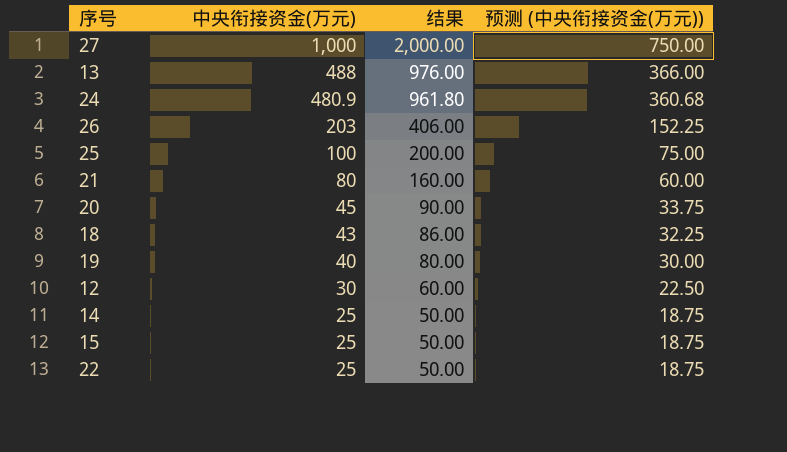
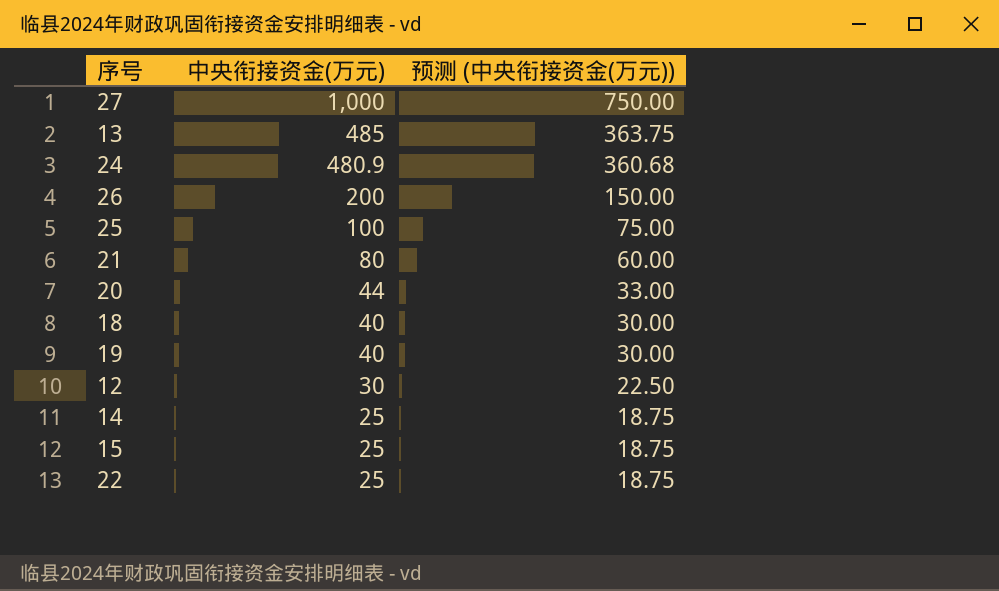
column 结果 | formula: [中央衔接资金(万元)] * 2 -> none
13 | 中央衔接资金(万元): 488 -> 485
13 | 预测 (中央衔接资金(万元)): 366.00 -> 363.75
26 | 中央衔接资金(万元): 203 -> 200
26 | 预测 (中央衔接资金(万元)): 152.25 -> 150.00
20 | 中央衔接资金(万元): 45 -> 44
20 | 预测 (中央衔接资金(万元)): 33.75 -> 33.00
18 | 中央衔接资金(万元): 43 -> 40
18 | 预测 (中央衔接资金(万元)): 32.25 -> 30.00

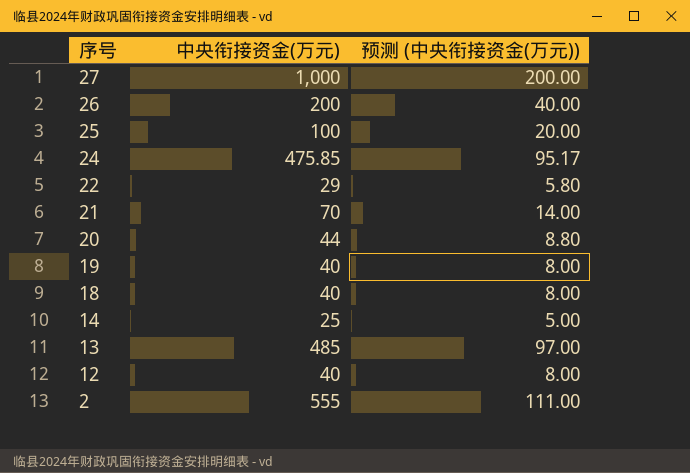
row order: 中央衔接资金(万元) descending -> 序号 descending
column 预测 (中央衔接资金(万元)) | formula: [中央衔接资金(万元)] * 0.75 -> [中央衔接资金(万元)] * 0.2
row 15: 25 | 18.75 -> none
24 | 中央衔接资金(万元): 480.9 -> 475.85
22 | 中央衔接资金(万元): 25 -> 29
21 | 中央衔接资金(万元): 80 -> 70
12 | 中央衔接资金(万元): 30 -> 40
row 2: none -> 555 | 111.00

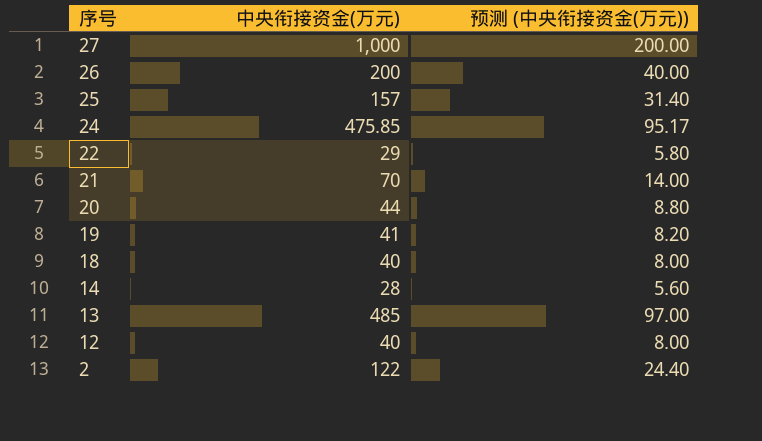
25 | 中央衔接资金(万元): 100 -> 157
25 | 预测 (中央衔接资金(万元)): 20.00 -> 31.40
19 | 中央衔接资金(万元): 40 -> 41
19 | 预测 (中央衔接资金(万元)): 8.00 -> 8.20
14 | 中央衔接资金(万元): 25 -> 28
14 | 预测 (中央衔接资金(万元)): 5.00 -> 5.60
2 | 中央衔接资金(万元): 555 -> 122
2 | 预测 (中央衔接资金(万元)): 111.00 -> 24.40

